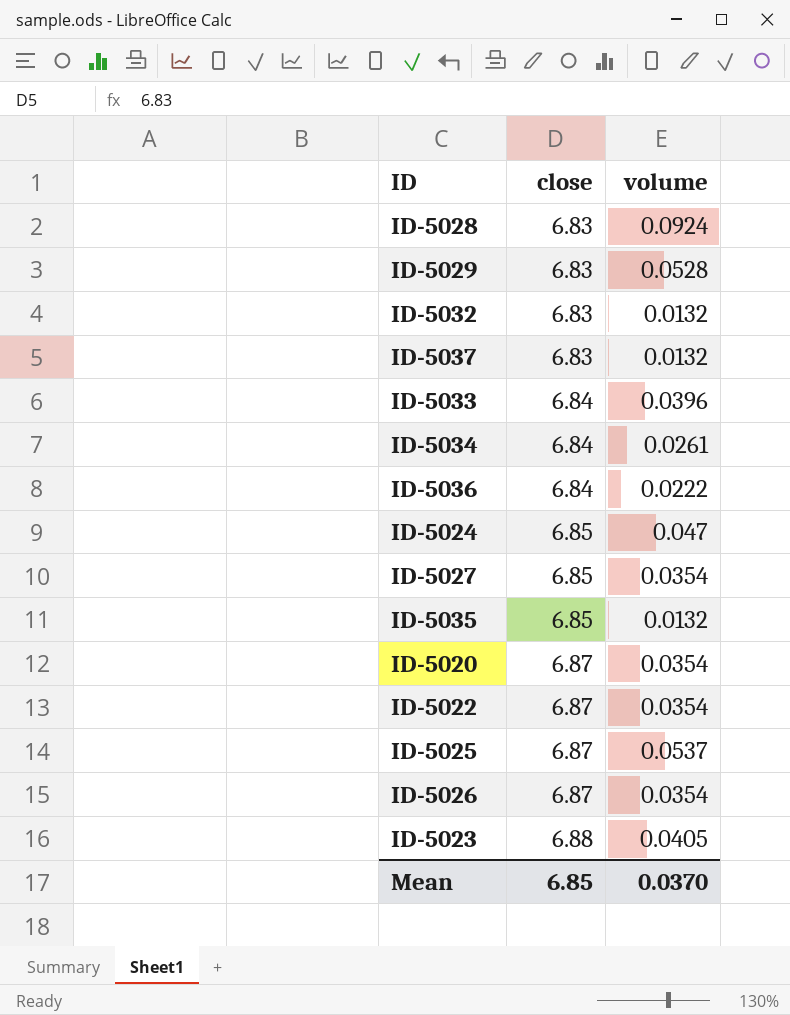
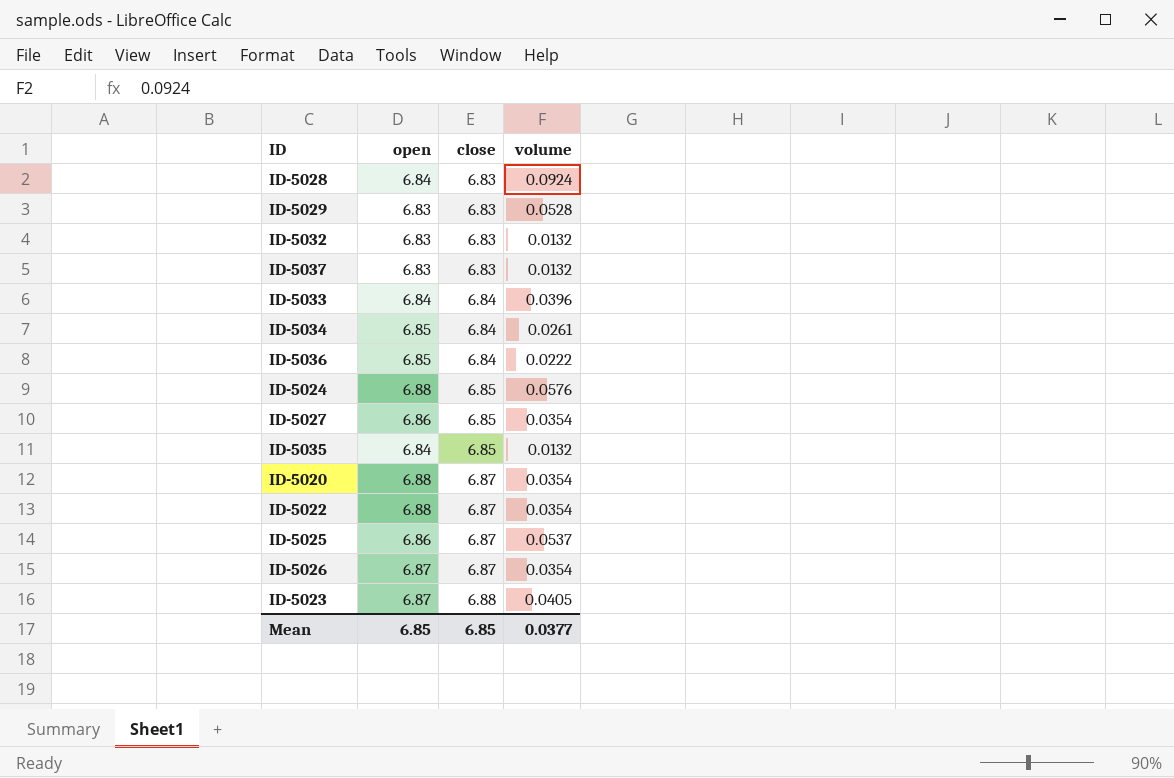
column open | position: none -> 2
ID-5024 | volume: 0.047 -> 0.0576
Mean | volume: 0.0370 -> 0.0377

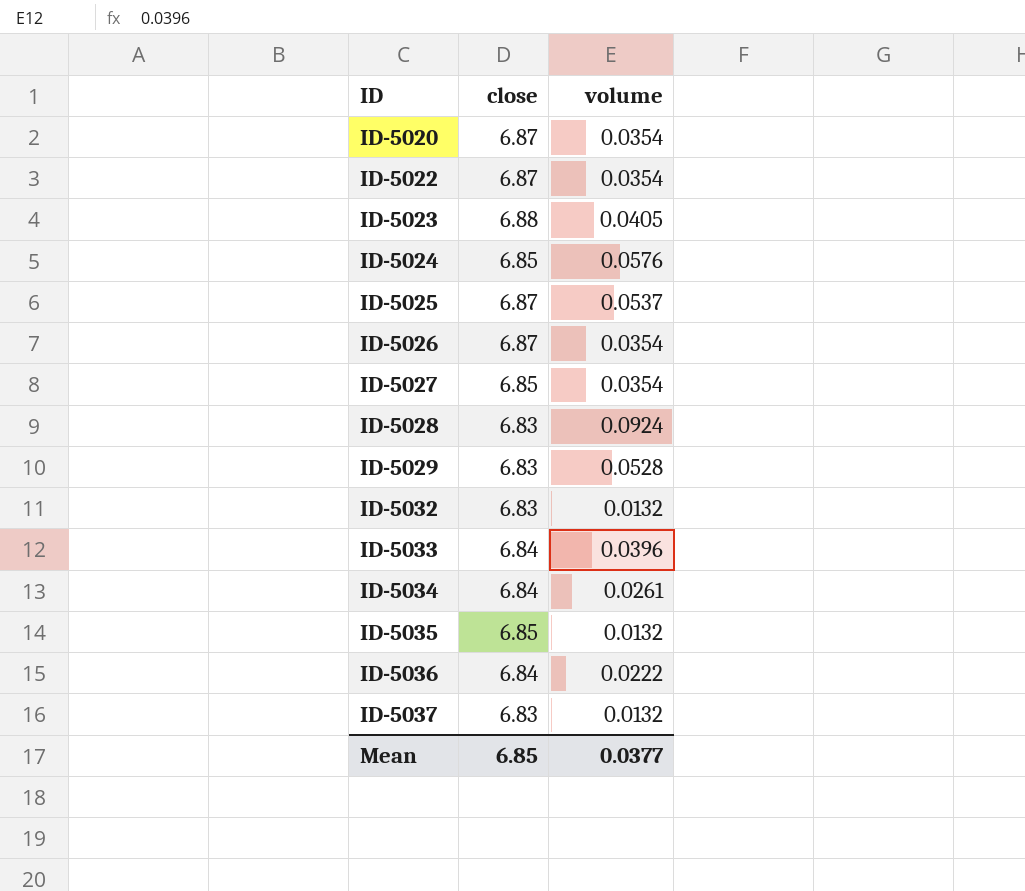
row order: close ascending -> ID ascending
column open | position: 2 -> none

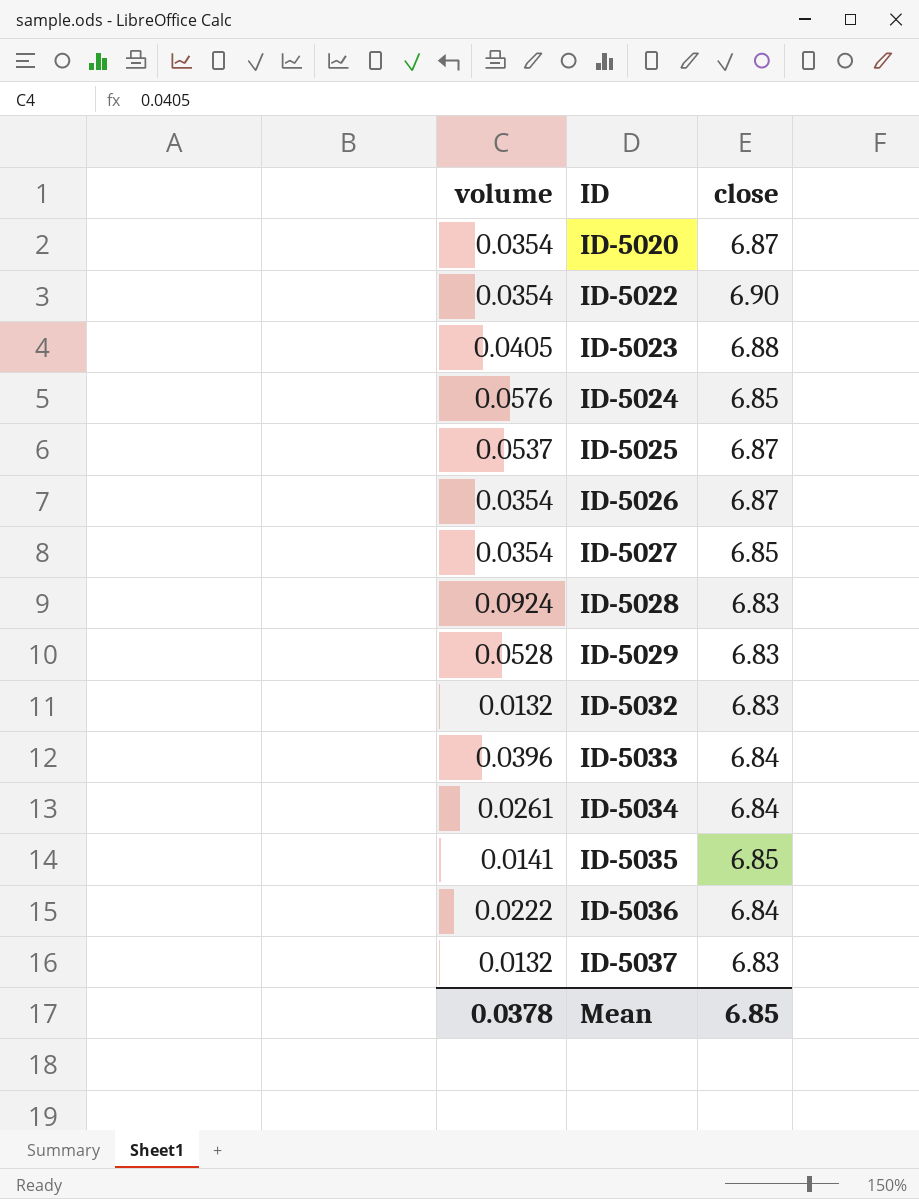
column volume | position: 3 -> 1
ID-5022 | close: 6.87 -> 6.90
ID-5035 | volume: 0.0132 -> 0.0141
Mean | volume: 0.0377 -> 0.0378

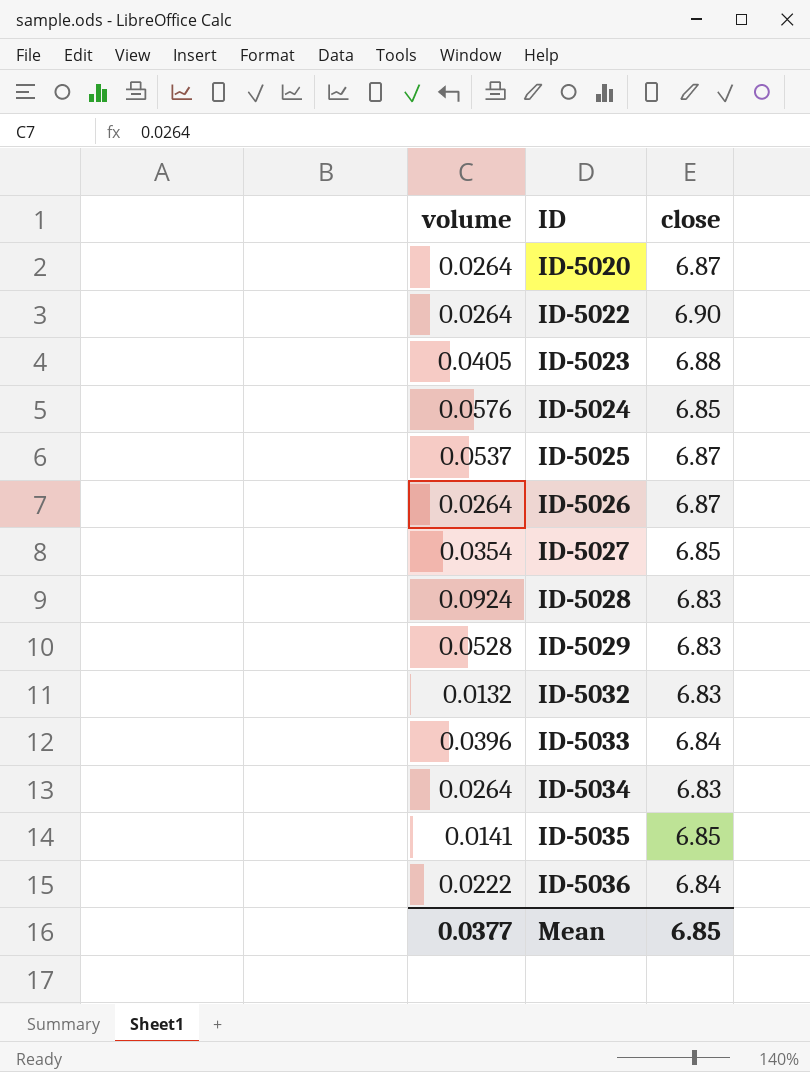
row ID-5037: 0.0132 | 6.83 -> none
ID-5020 | volume: 0.0354 -> 0.0264
ID-5022 | volume: 0.0354 -> 0.0264
ID-5026 | volume: 0.0354 -> 0.0264
ID-5034 | volume: 0.0261 -> 0.0264
ID-5034 | close: 6.84 -> 6.83
Mean | volume: 0.0378 -> 0.0377

